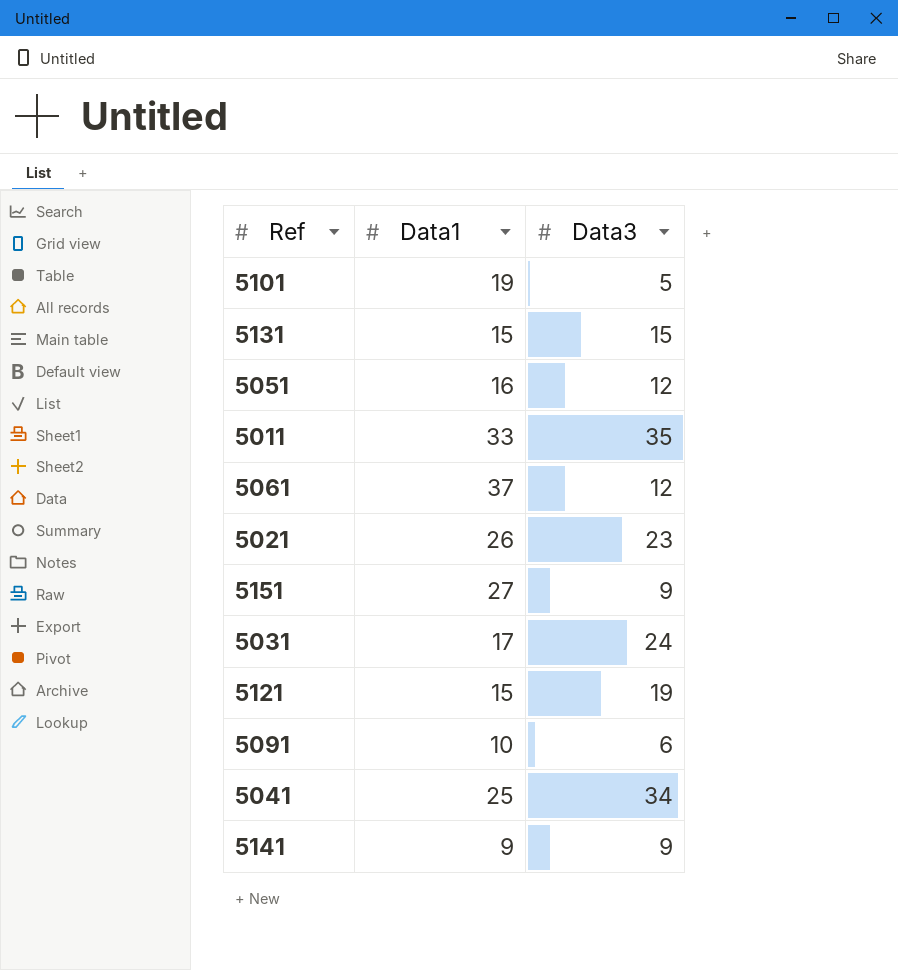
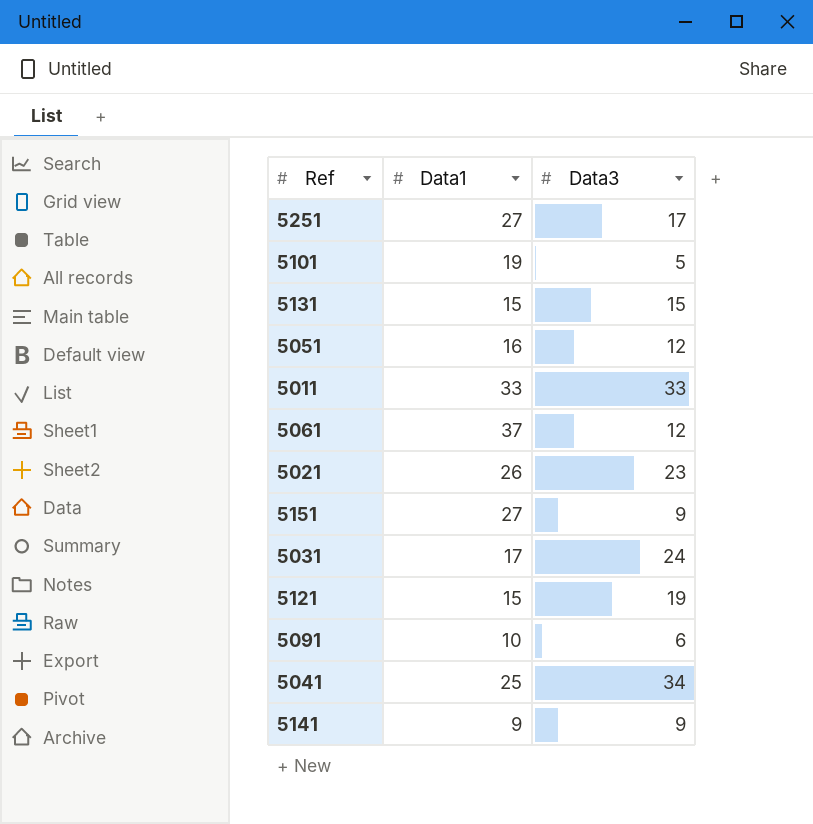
row 5251: none -> 27 | 17
5011 | Data3: 35 -> 33

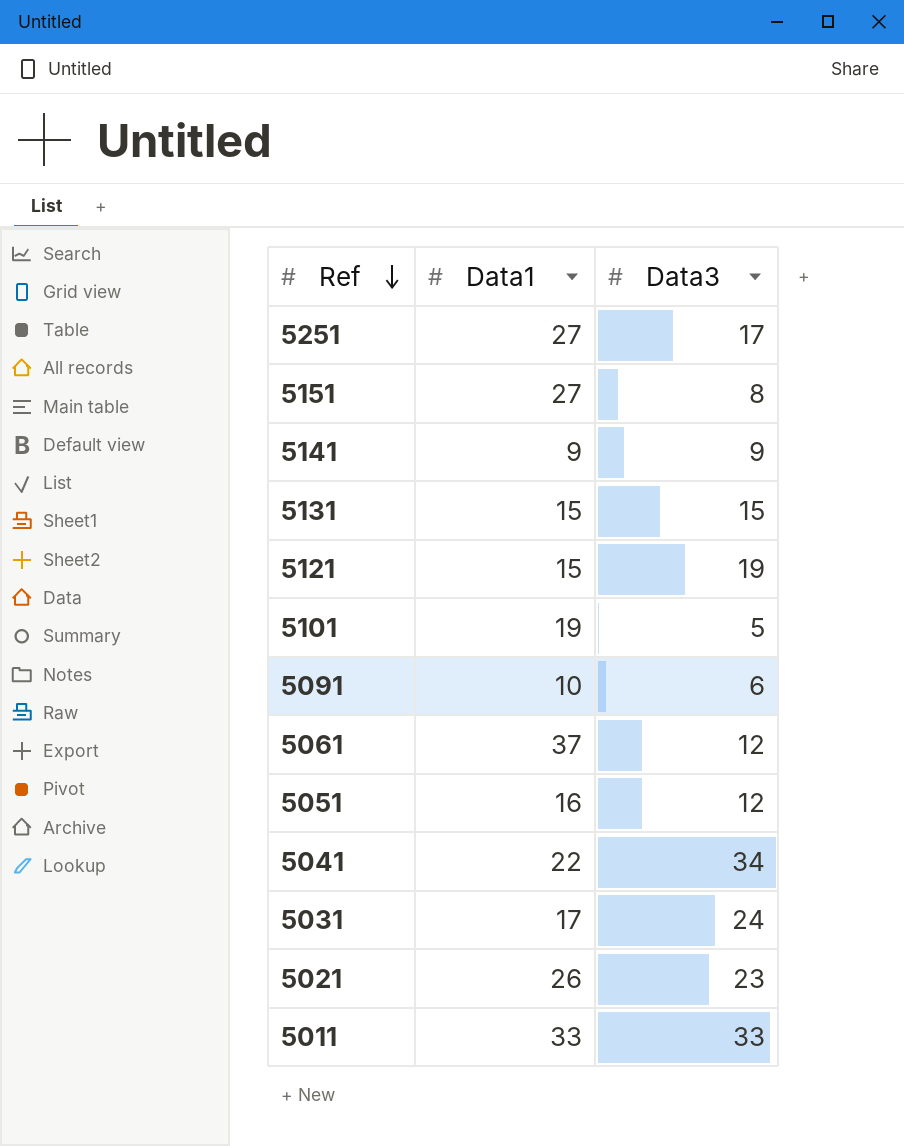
row order: none -> Ref descending
5151 | Data3: 9 -> 8
5041 | Data1: 25 -> 22

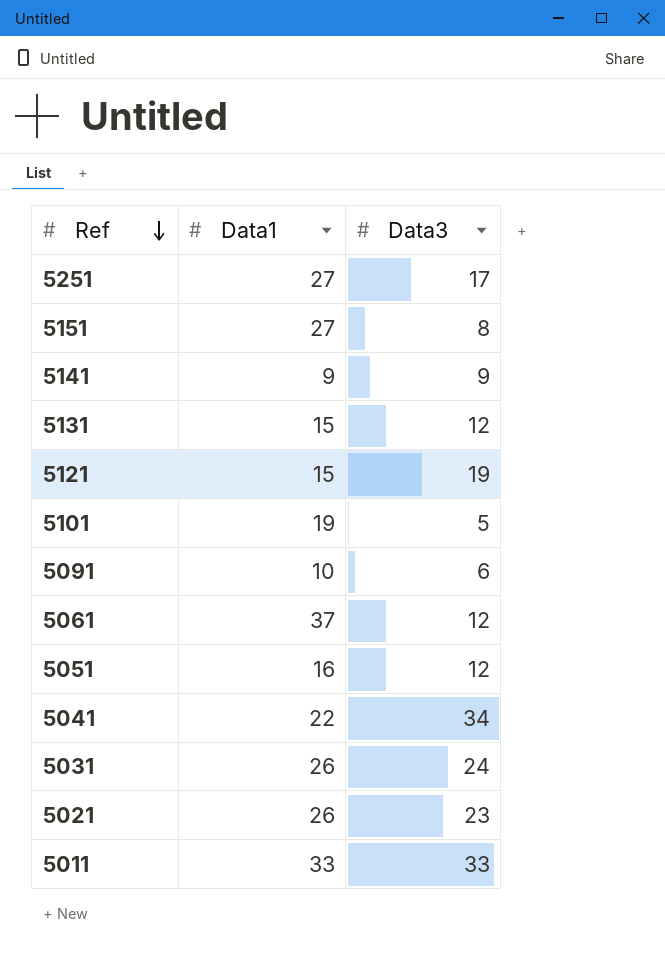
5131 | Data3: 15 -> 12
5031 | Data1: 17 -> 26

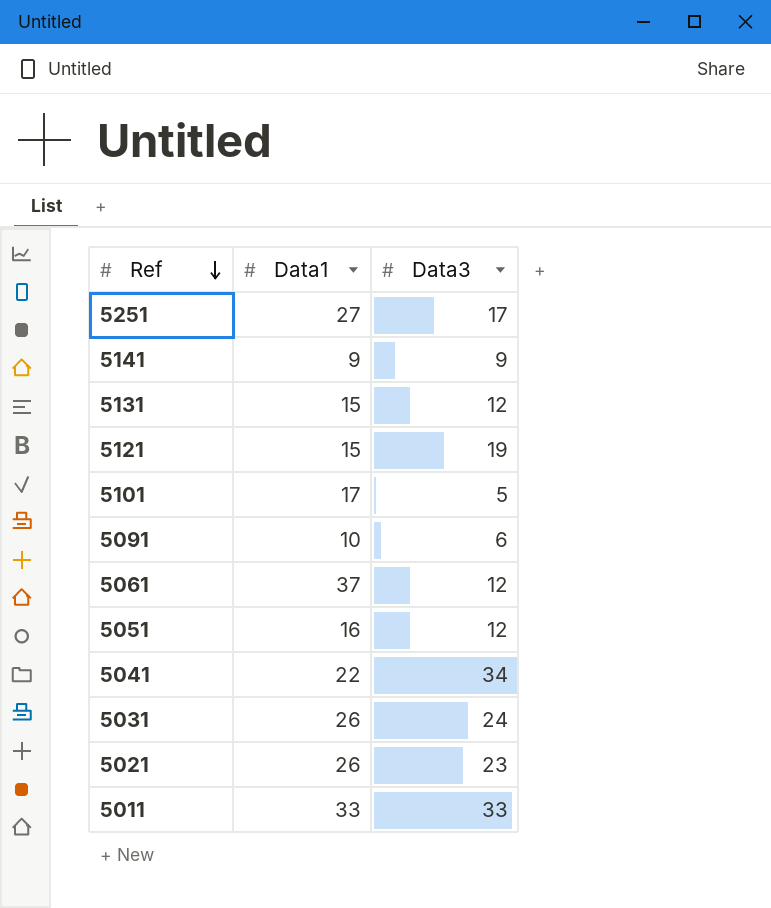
row 5151: 27 | 8 -> none
5101 | Data1: 19 -> 17

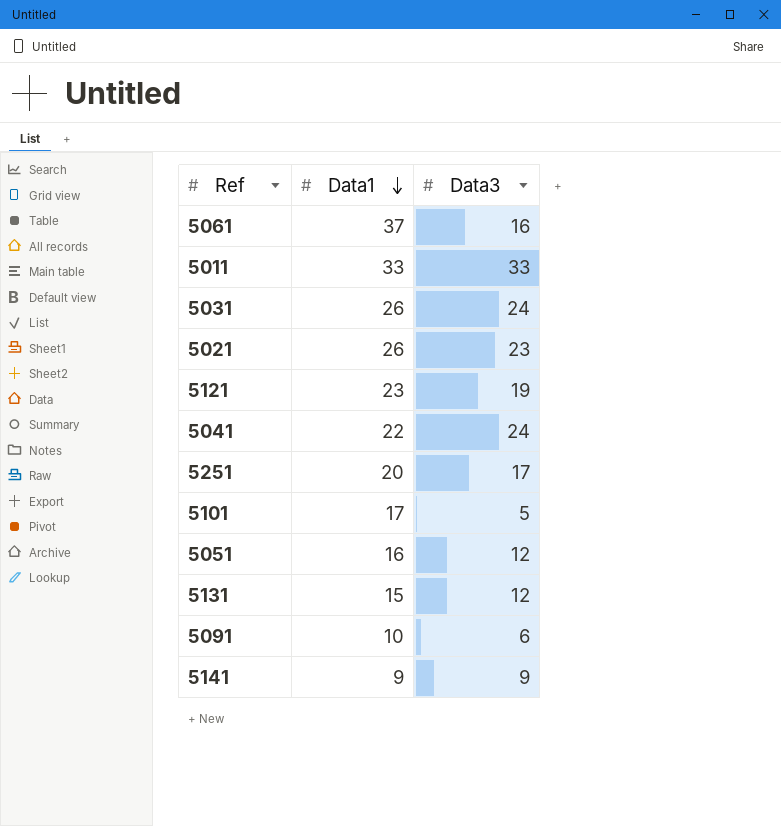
row order: Ref descending -> Data1 descending
5061 | Data3: 12 -> 16
5121 | Data1: 15 -> 23
5041 | Data3: 34 -> 24
5251 | Data1: 27 -> 20

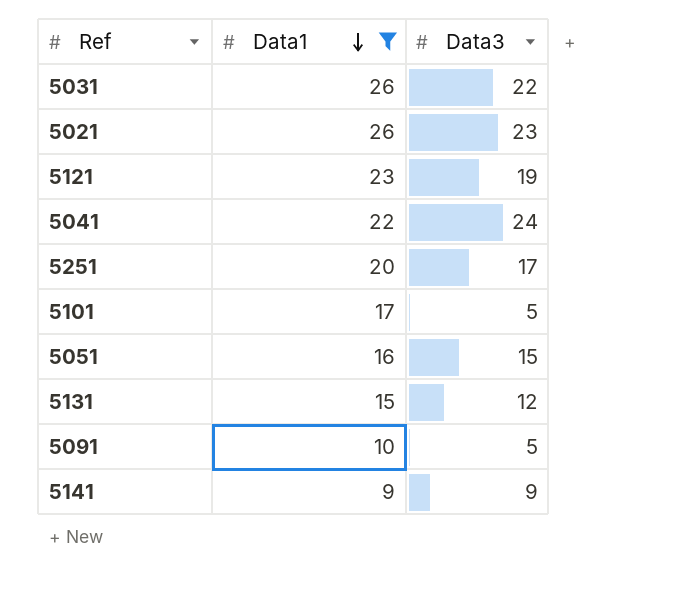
filter: none -> Data1 <= 26
5031 | Data3: 24 -> 22
5051 | Data3: 12 -> 15
5091 | Data3: 6 -> 5

